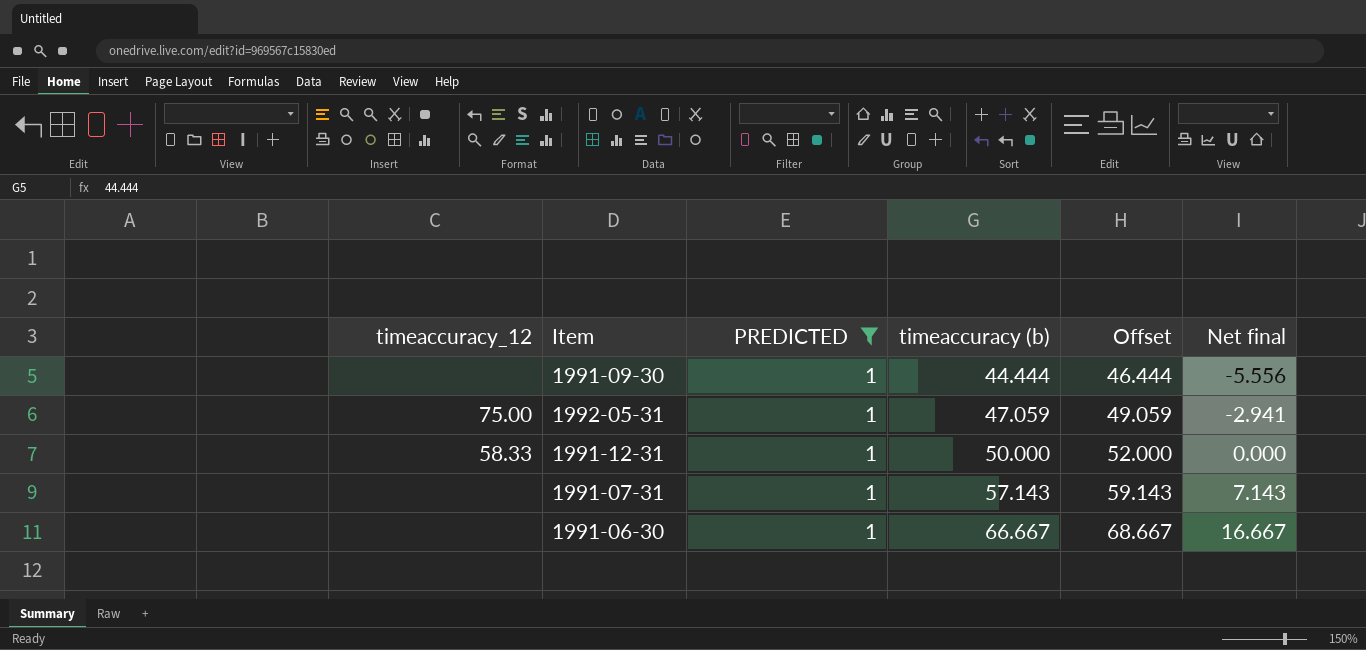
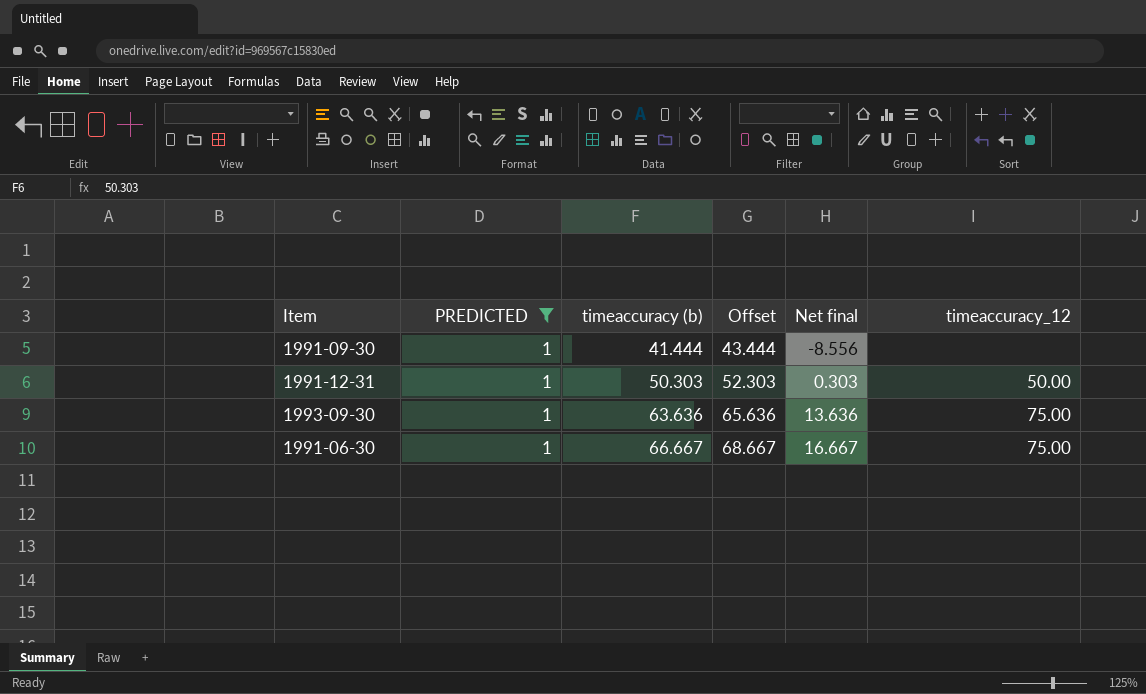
column timeaccuracy_12 | position: 1 -> 6
row 1992-05-31: 75.00 | 1 | 47.059 | 49.059 | -2.941 -> none
row 1991-07-31: none | 1 | 57.143 | 59.143 | 7.143 -> none
1991-09-30 | timeaccuracy (b): 44.444 -> 41.444
1991-09-30 | Offset: 46.444 -> 43.444
1991-09-30 | Net final: -5.556 -> -8.556
1991-12-31 | timeaccuracy (b): 50.000 -> 50.303
1991-12-31 | Offset: 52.000 -> 52.303
1991-12-31 | Net final: 0.000 -> 0.303
1991-12-31 | timeaccuracy_12: 58.33 -> 50.00
row 1993-09-30: none -> 1 | 63.636 | 65.636 | 13.636 | 75.00
1991-06-30 | timeaccuracy_12: none -> 75.00

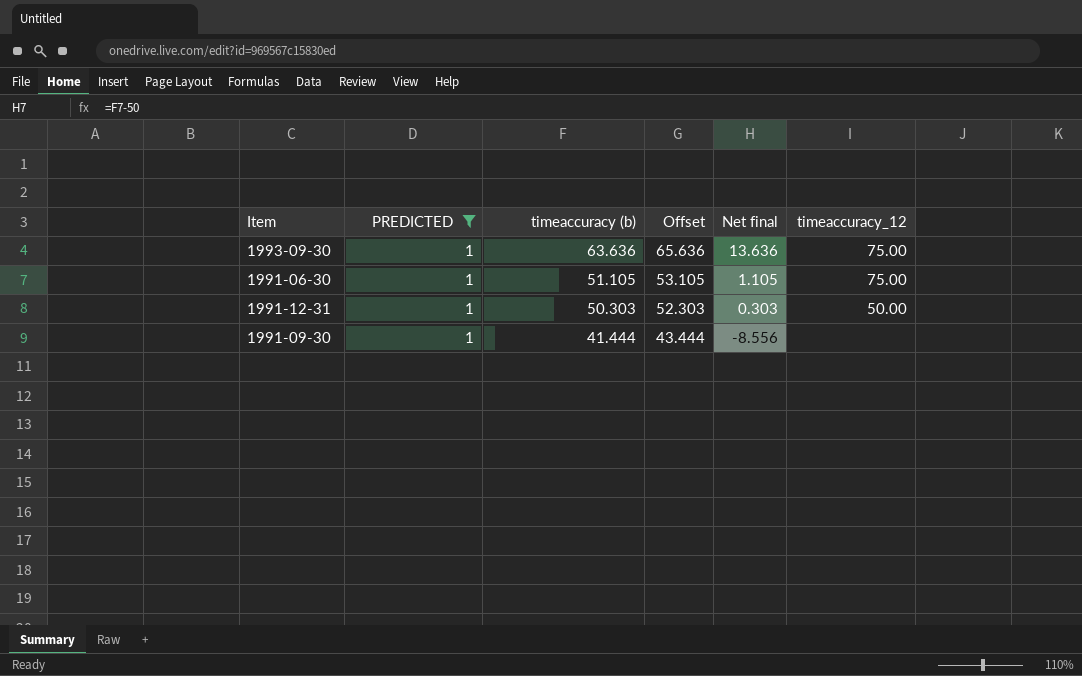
row order: timeaccuracy (b) ascending -> timeaccuracy (b) descending
1991-06-30 | timeaccuracy (b): 66.667 -> 51.105
1991-06-30 | Offset: 68.667 -> 53.105
1991-06-30 | Net final: 16.667 -> 1.105

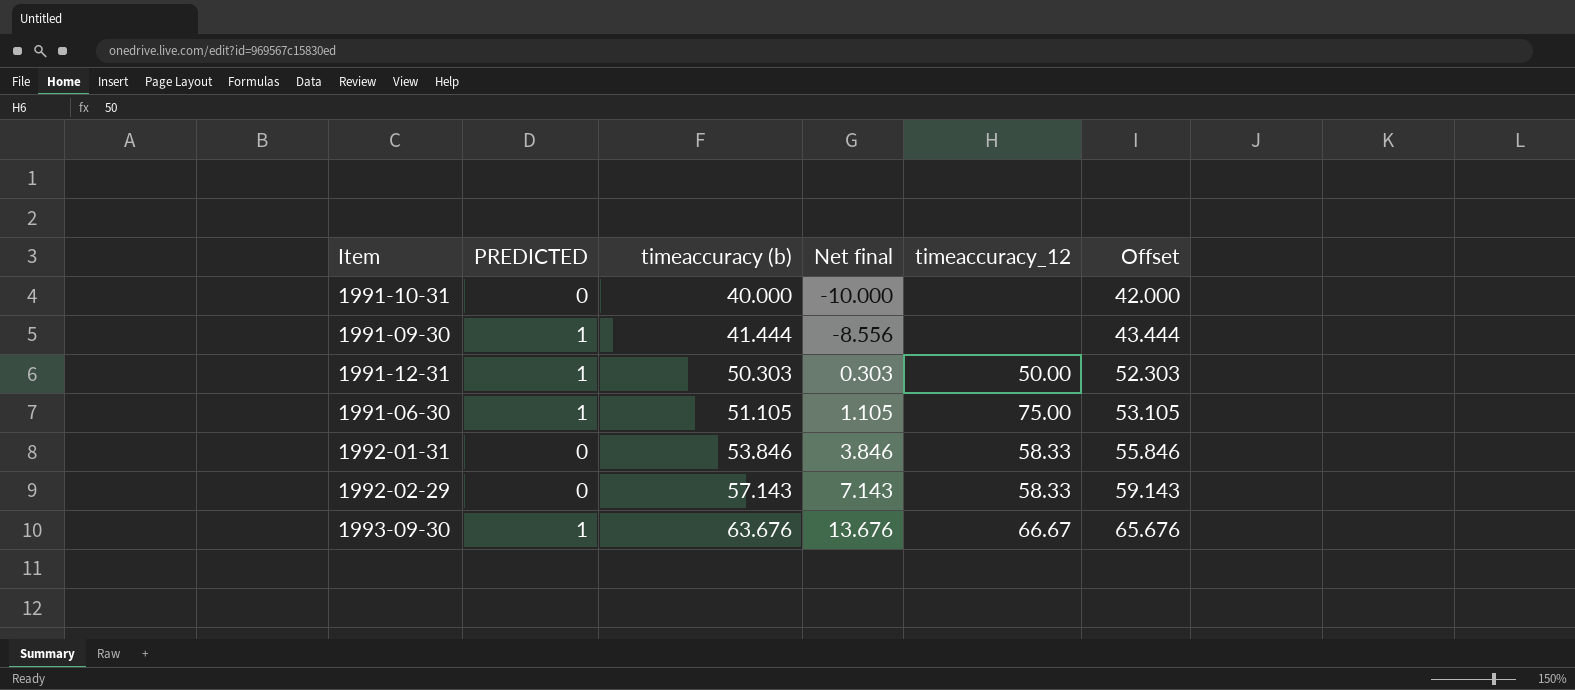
filter: PREDICTED = 1 -> none
row order: timeaccuracy (b) descending -> timeaccuracy (b) ascending
column Offset | position: 4 -> 6
1993-09-30 | timeaccuracy (b): 63.636 -> 63.676
1993-09-30 | Net final: 13.636 -> 13.676
1993-09-30 | timeaccuracy_12: 75.00 -> 66.67
1993-09-30 | Offset: 65.636 -> 65.676

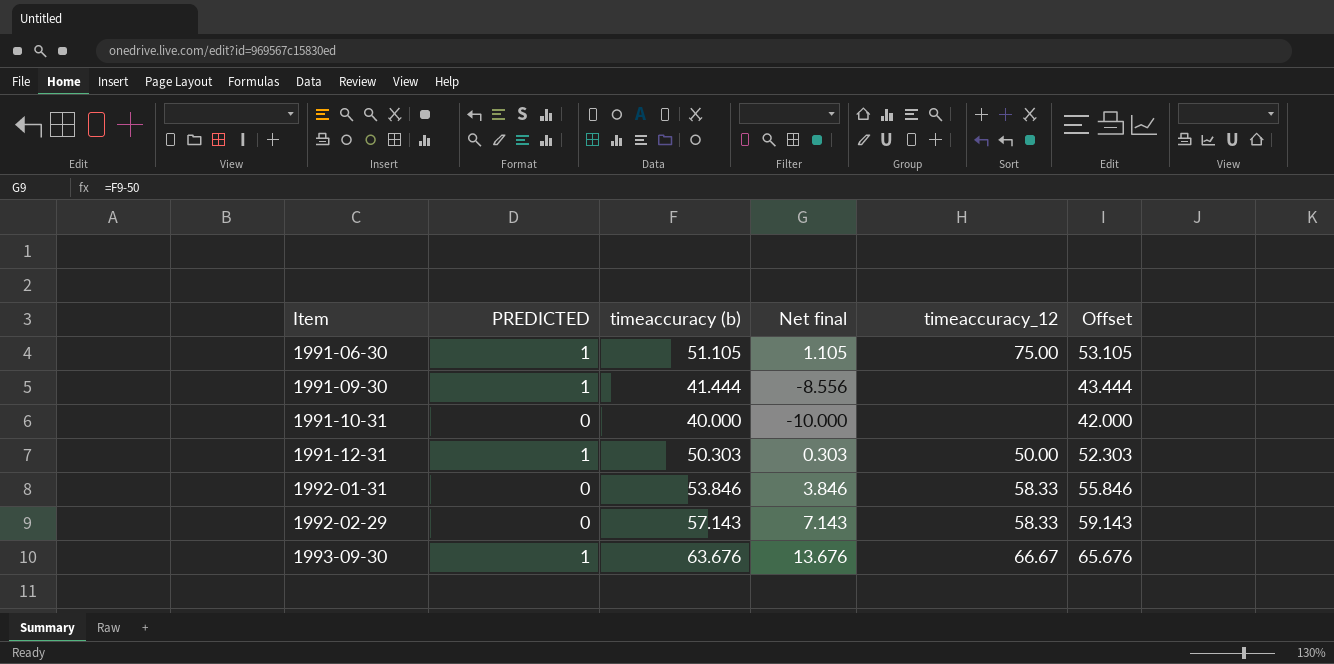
row order: timeaccuracy (b) ascending -> Item ascending

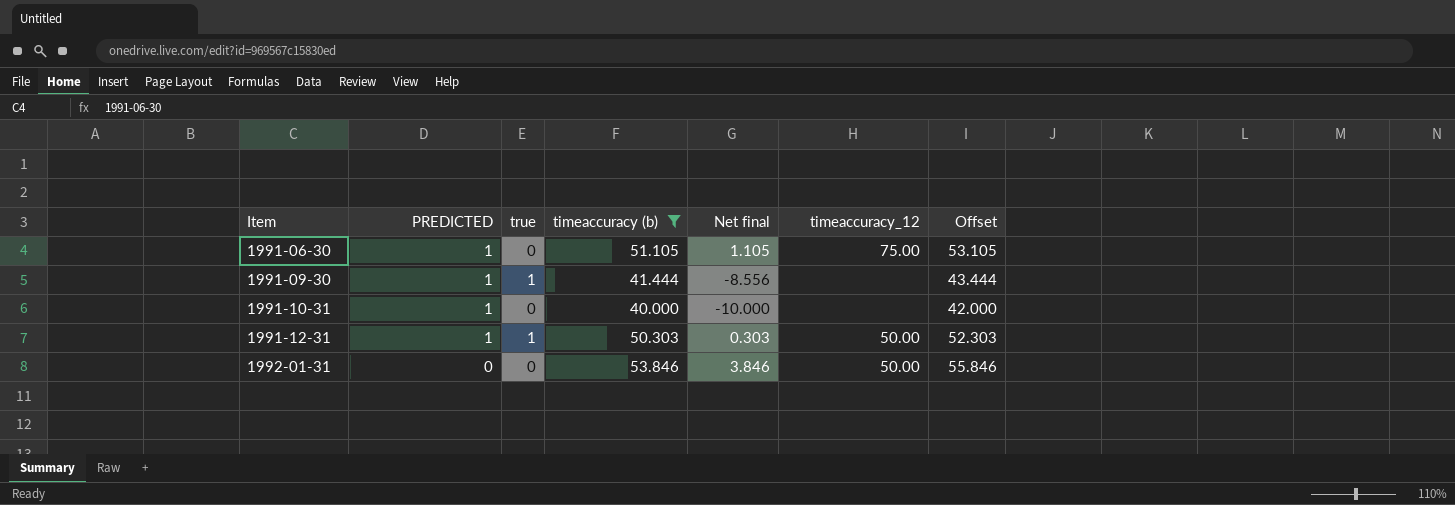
filter: none -> timeaccuracy (b) <= 53.846
column true | position: none -> 3
1991-10-31 | PREDICTED: 0 -> 1
1992-01-31 | timeaccuracy_12: 58.33 -> 50.00

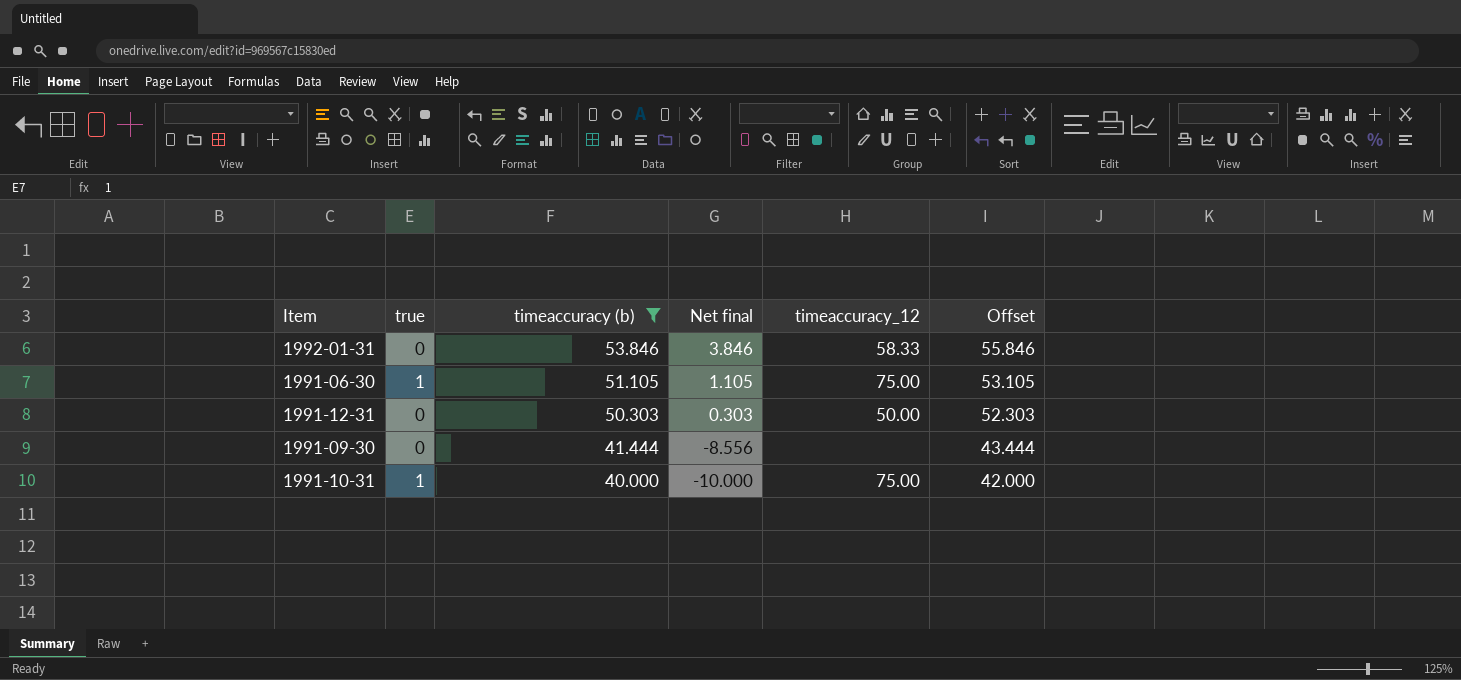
row order: Item ascending -> timeaccuracy (b) descending
column PREDICTED | position: 2 -> none
1992-01-31 | timeaccuracy_12: 50.00 -> 58.33
1991-06-30 | true: 0 -> 1
1991-12-31 | true: 1 -> 0
1991-09-30 | true: 1 -> 0
1991-10-31 | true: 0 -> 1
1991-10-31 | timeaccuracy_12: none -> 75.00

